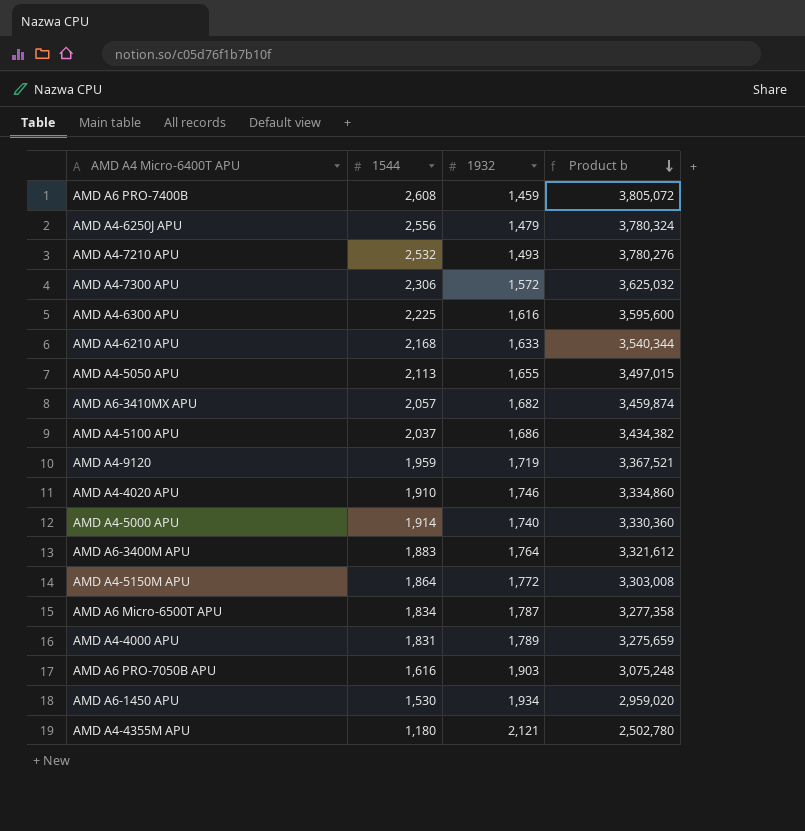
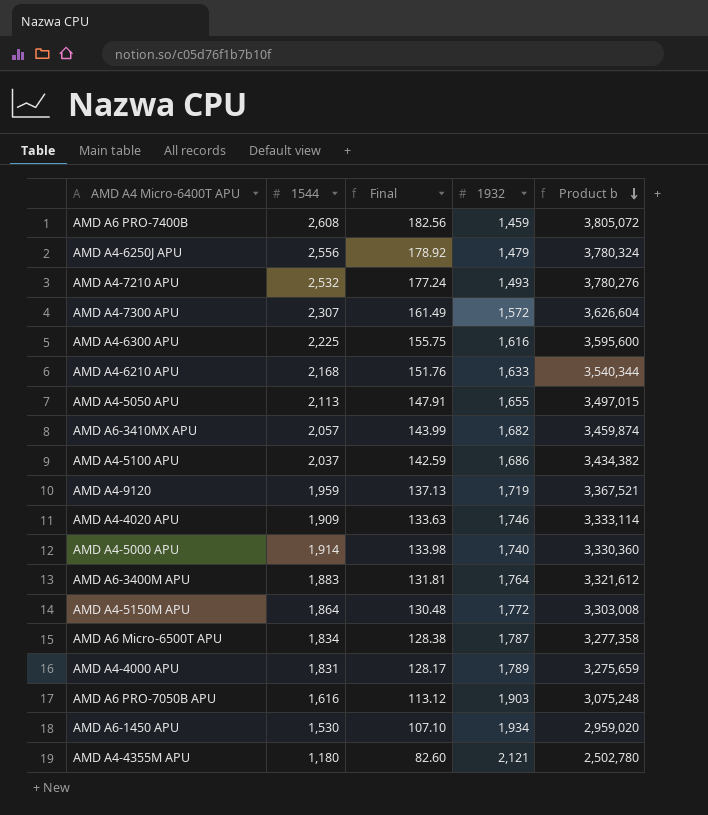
column Final | formula: none -> [1544] * 0.07
AMD A4-7300 APU | 1544: 2,306 -> 2,307
AMD A4-7300 APU | Product b: 3,625,032 -> 3,626,604
AMD A4-4020 APU | 1544: 1,910 -> 1,909
AMD A4-4020 APU | Product b: 3,334,860 -> 3,333,114

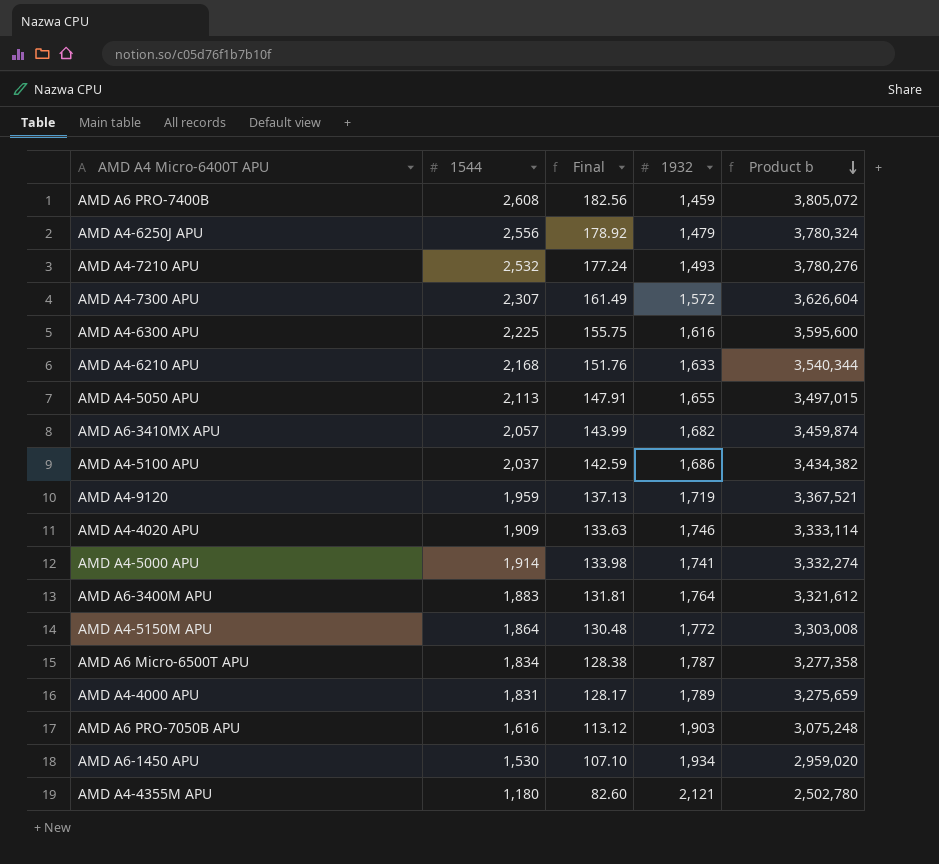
AMD A4-5000 APU | 1932: 1,740 -> 1,741
AMD A4-5000 APU | Product b: 3,330,360 -> 3,332,274

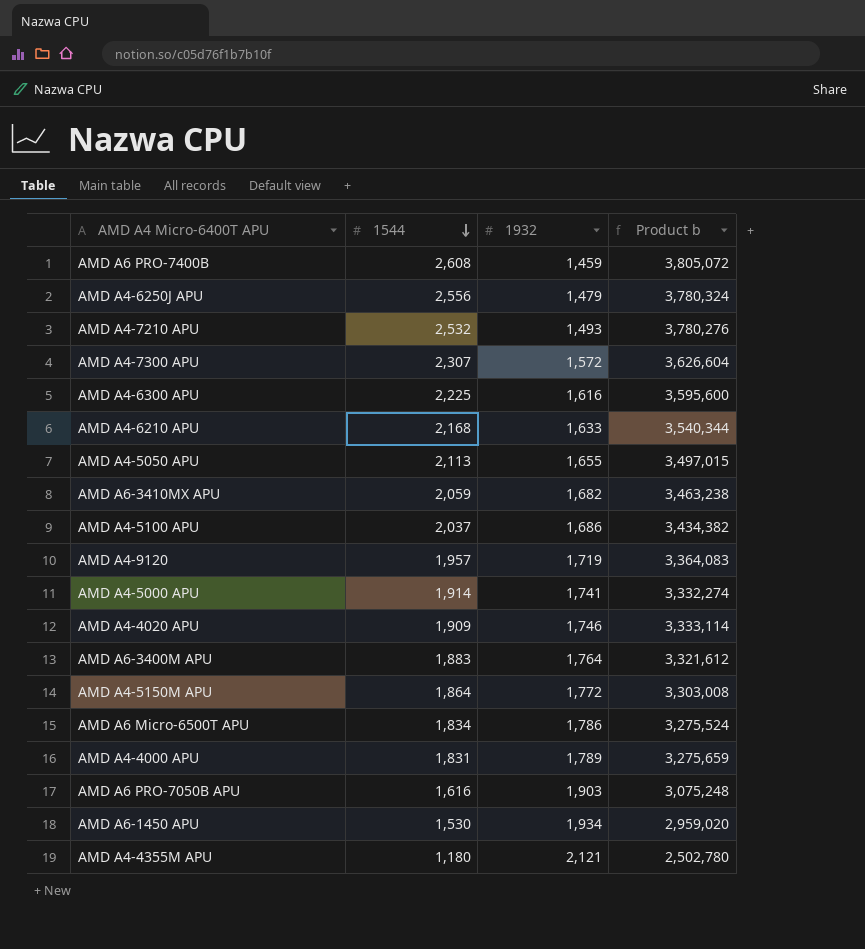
row order: Product b descending -> 1544 descending
column Final | formula: [1544] * 0.07 -> none
AMD A6-3410MX APU | 1544: 2,057 -> 2,059
AMD A6-3410MX APU | Product b: 3,459,874 -> 3,463,238
AMD A4-9120 | 1544: 1,959 -> 1,957
AMD A4-9120 | Product b: 3,367,521 -> 3,364,083
AMD A6 Micro-6500T APU | 1932: 1,787 -> 1,786
AMD A6 Micro-6500T APU | Product b: 3,277,358 -> 3,275,524

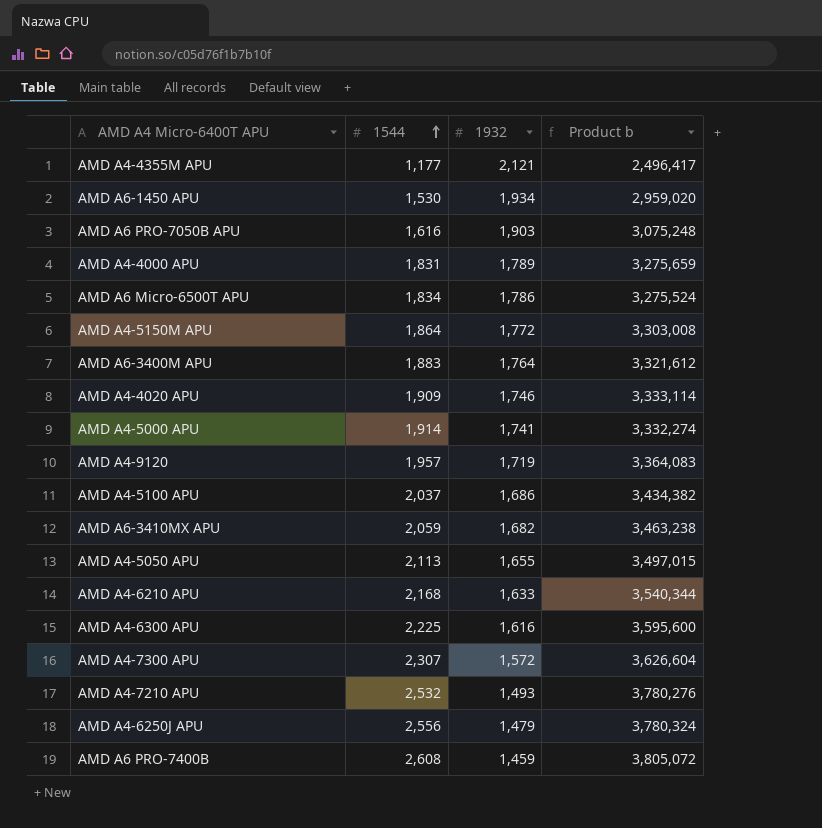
row order: 1544 descending -> 1544 ascending
AMD A4-4355M APU | 1544: 1,180 -> 1,177
AMD A4-4355M APU | Product b: 2,502,780 -> 2,496,417

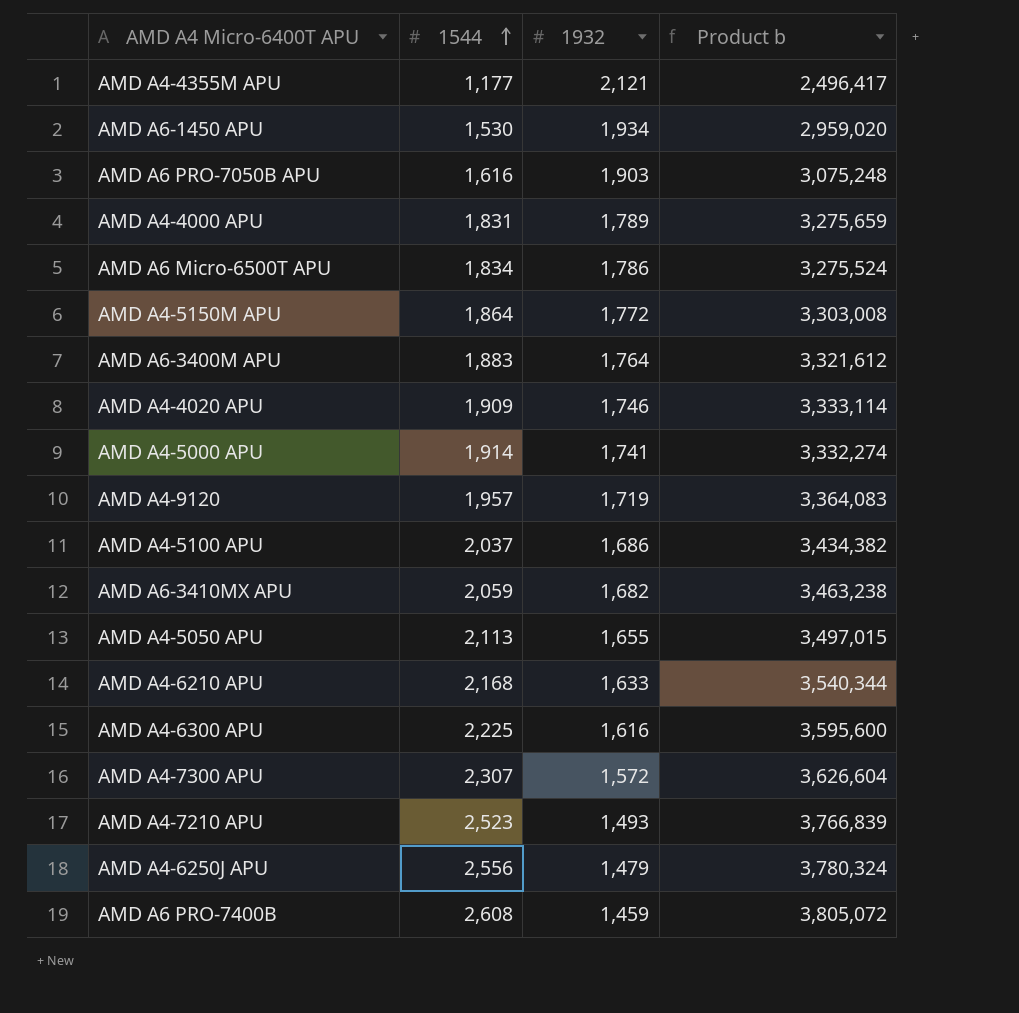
AMD A4-7210 APU | 1544: 2,532 -> 2,523
AMD A4-7210 APU | Product b: 3,780,276 -> 3,766,839

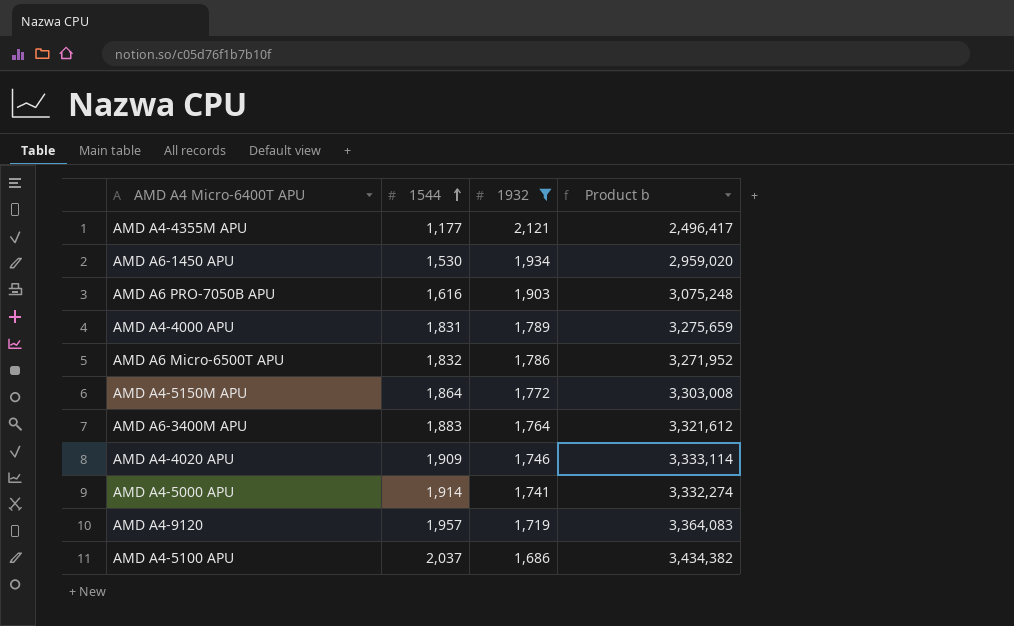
filter: none -> 1932 >= 1,686
AMD A6 Micro-6500T APU | 1544: 1,834 -> 1,832
AMD A6 Micro-6500T APU | Product b: 3,275,524 -> 3,271,952

